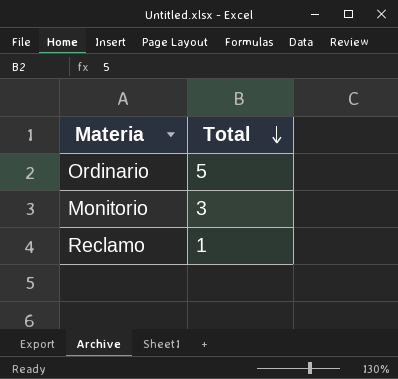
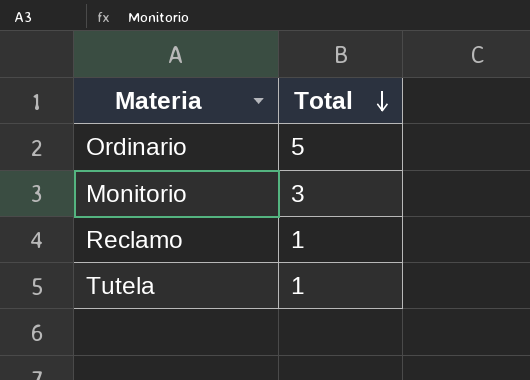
row Tutela: none -> 1

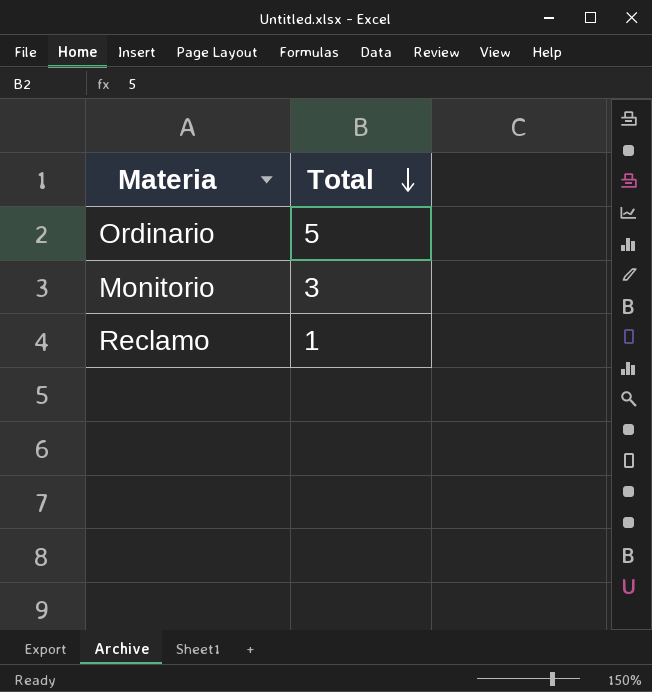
row Tutela: 1 -> none

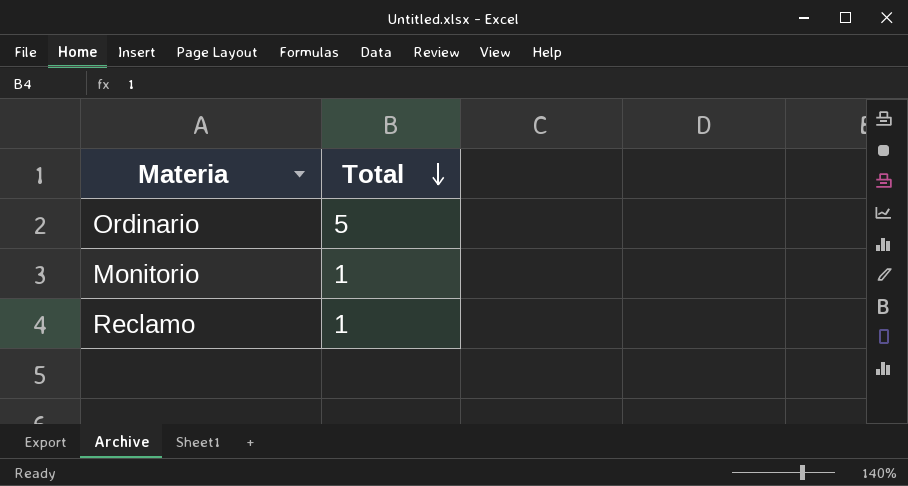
Monitorio | Total: 3 -> 1

